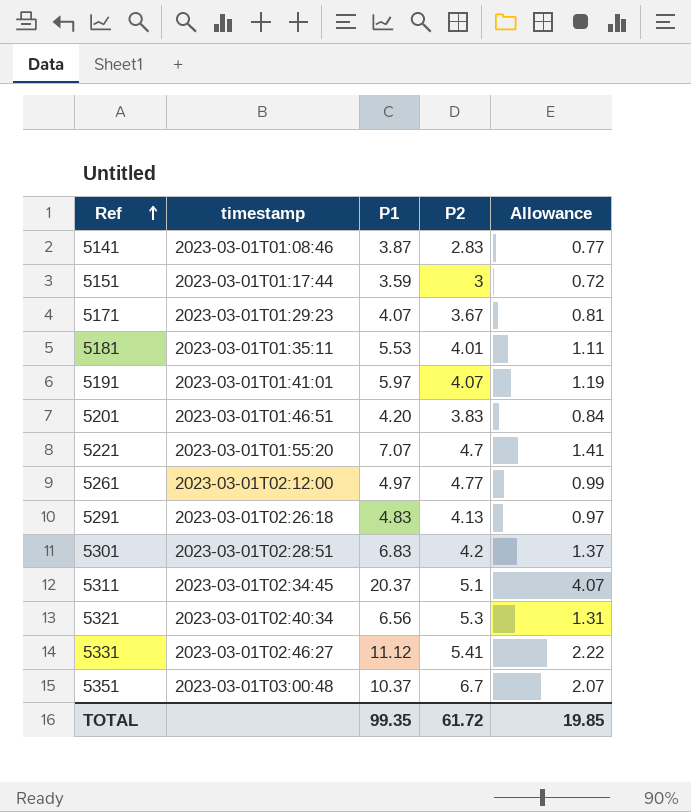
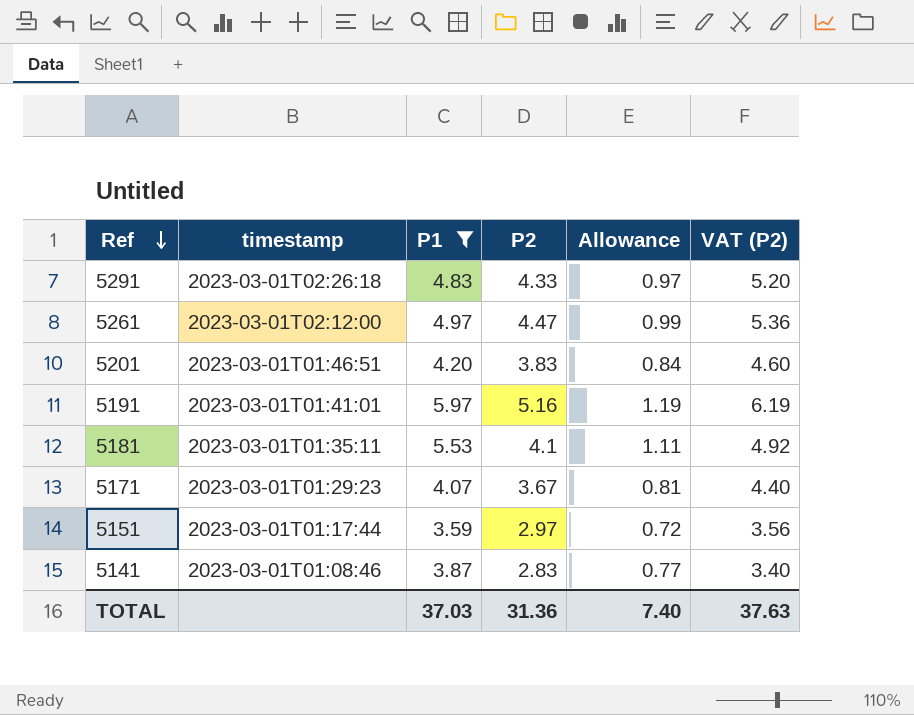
filter: none -> P1 <= 5.97
row order: Ref ascending -> Ref descending
column VAT (P2) | formula: none -> [P2] * 1.2
5291 | P2: 4.13 -> 4.33
5261 | P2: 4.77 -> 4.47
5191 | P2: 4.07 -> 5.16
5181 | P2: 4.01 -> 4.1
5151 | P2: 3 -> 2.97
TOTAL | P1: 99.35 -> 37.03
TOTAL | P2: 61.72 -> 31.36
TOTAL | Allowance: 19.85 -> 7.40

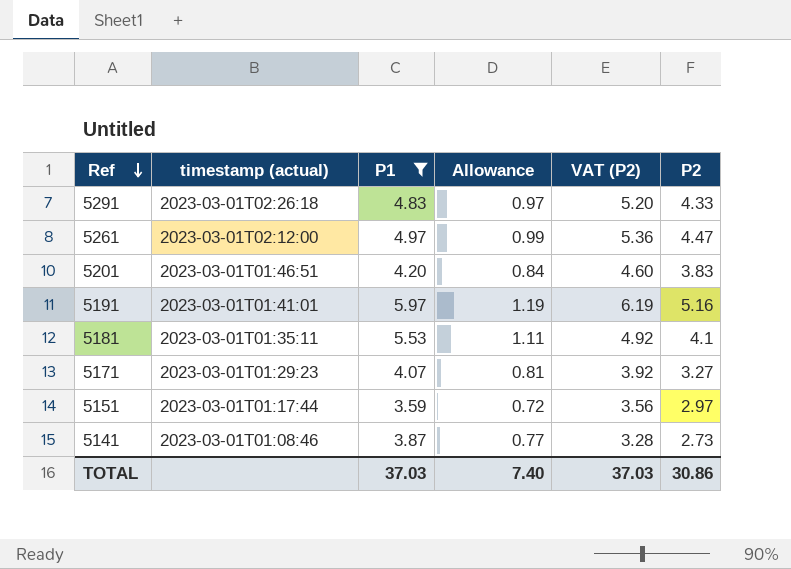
column name: timestamp -> timestamp (actual)
column P2 | position: 4 -> 6
5171 | VAT (P2): 4.40 -> 3.92
5171 | P2: 3.67 -> 3.27
5141 | VAT (P2): 3.40 -> 3.28
5141 | P2: 2.83 -> 2.73
TOTAL | VAT (P2): 37.63 -> 37.03
TOTAL | P2: 31.36 -> 30.86

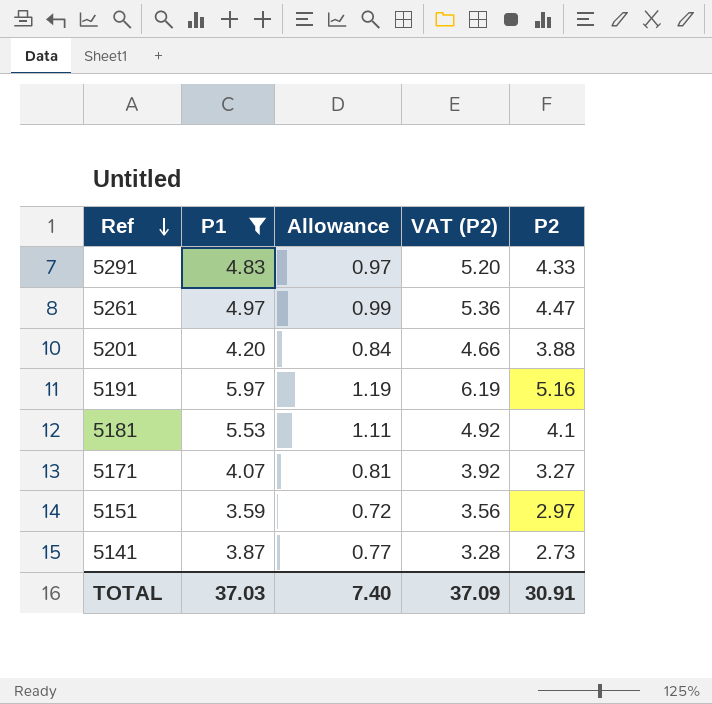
column timestamp (actual) | position: 2 -> none
5201 | VAT (P2): 4.60 -> 4.66
5201 | P2: 3.83 -> 3.88
TOTAL | VAT (P2): 37.03 -> 37.09
TOTAL | P2: 30.86 -> 30.91

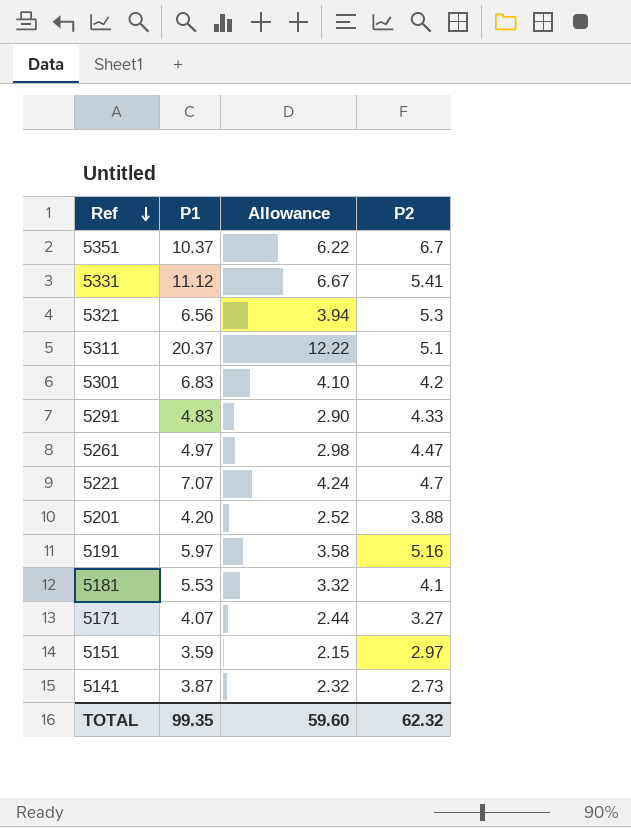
filter: P1 <= 5.97 -> none
column VAT (P2) | formula: [P2] * 1.2 -> none
column Allowance | formula: [P1] * 0.2 -> [P1] * 0.6
TOTAL | P1: 37.03 -> 99.35
TOTAL | Allowance: 7.40 -> 59.60
TOTAL | P2: 30.91 -> 62.32

